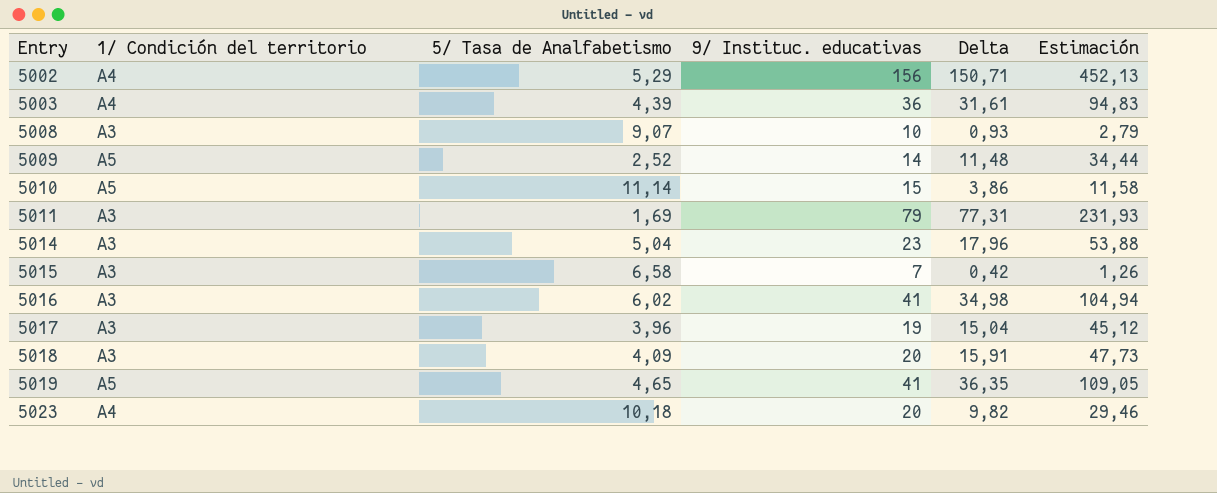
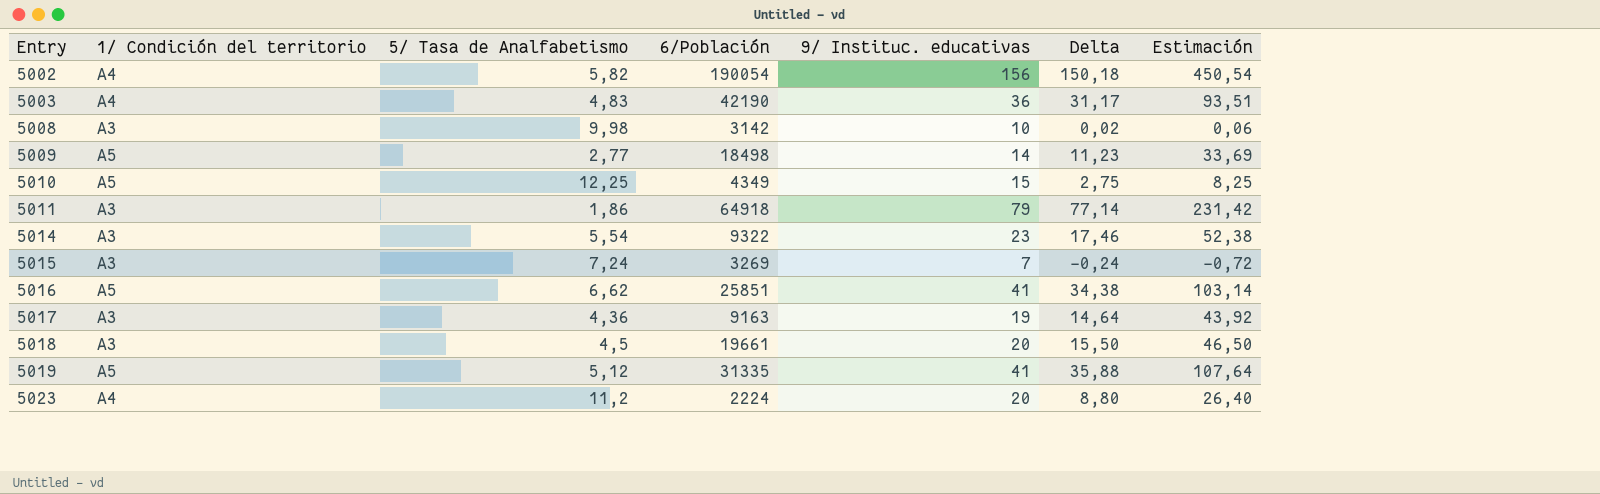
column 6/Población | position: none -> 4
5002 | 5/ Tasa de Analfabetismo: 5,29 -> 5,82
5002 | Delta: 150,71 -> 150,18
5002 | Estimación: 452,13 -> 450,54
5003 | 5/ Tasa de Analfabetismo: 4,39 -> 4,83
5003 | Delta: 31,61 -> 31,17
5003 | Estimación: 94,83 -> 93,51
5008 | 5/ Tasa de Analfabetismo: 9,07 -> 9,98
5008 | Delta: 0,93 -> 0,02
5008 | Estimación: 2,79 -> 0,06
5009 | 5/ Tasa de Analfabetismo: 2,52 -> 2,77
5009 | Delta: 11,48 -> 11,23
5009 | Estimación: 34,44 -> 33,69
5010 | 5/ Tasa de Analfabetismo: 11,14 -> 12,25
5010 | Delta: 3,86 -> 2,75
5010 | Estimación: 11,58 -> 8,25
5011 | 5/ Tasa de Analfabetismo: 1,69 -> 1,86
5011 | Delta: 77,31 -> 77,14
5011 | Estimación: 231,93 -> 231,42
5014 | 5/ Tasa de Analfabetismo: 5,04 -> 5,54
5014 | Delta: 17,96 -> 17,46
5014 | Estimación: 53,88 -> 52,38
5015 | 5/ Tasa de Analfabetismo: 6,58 -> 7,24
5015 | Delta: 0,42 -> -0,24
5015 | Estimación: 1,26 -> -0,72
5016 | 1/ Condición del territorio: A3 -> A5
5016 | 5/ Tasa de Analfabetismo: 6,02 -> 6,62
5016 | Delta: 34,98 -> 34,38
5016 | Estimación: 104,94 -> 103,14
5017 | 5/ Tasa de Analfabetismo: 3,96 -> 4,36
5017 | Delta: 15,04 -> 14,64
5017 | Estimación: 45,12 -> 43,92
5018 | 5/ Tasa de Analfabetismo: 4,09 -> 4,5
5018 | Delta: 15,91 -> 15,50
5018 | Estimación: 47,73 -> 46,50
5019 | 5/ Tasa de Analfabetismo: 4,65 -> 5,12
5019 | Delta: 36,35 -> 35,88
5019 | Estimación: 109,05 -> 107,64
5023 | 5/ Tasa de Analfabetismo: 10,18 -> 11,2
5023 | Delta: 9,82 -> 8,80
5023 | Estimación: 29,46 -> 26,40

